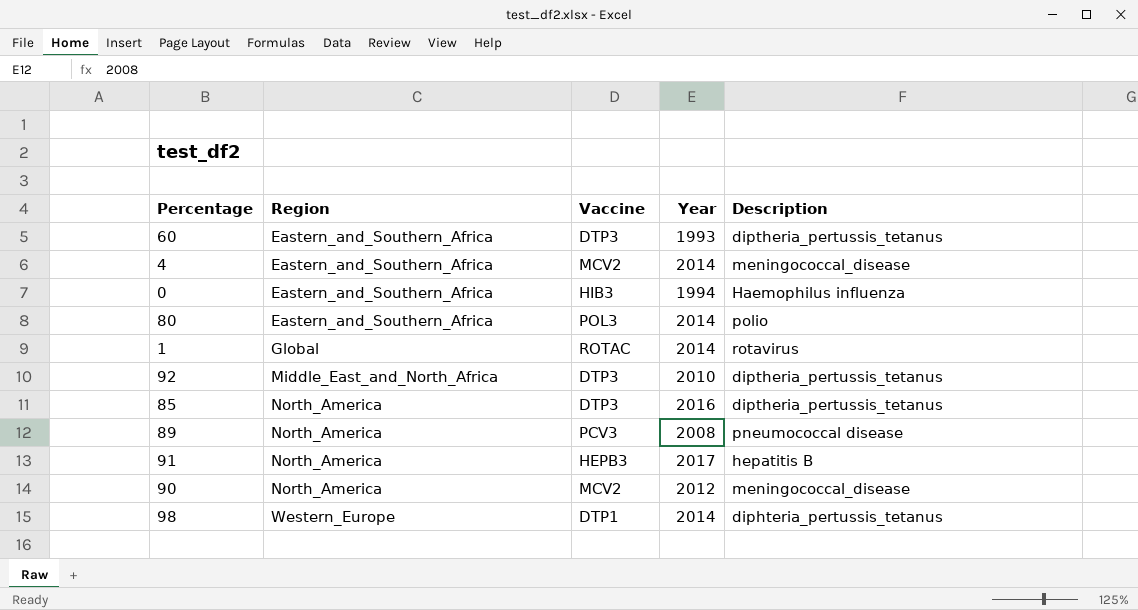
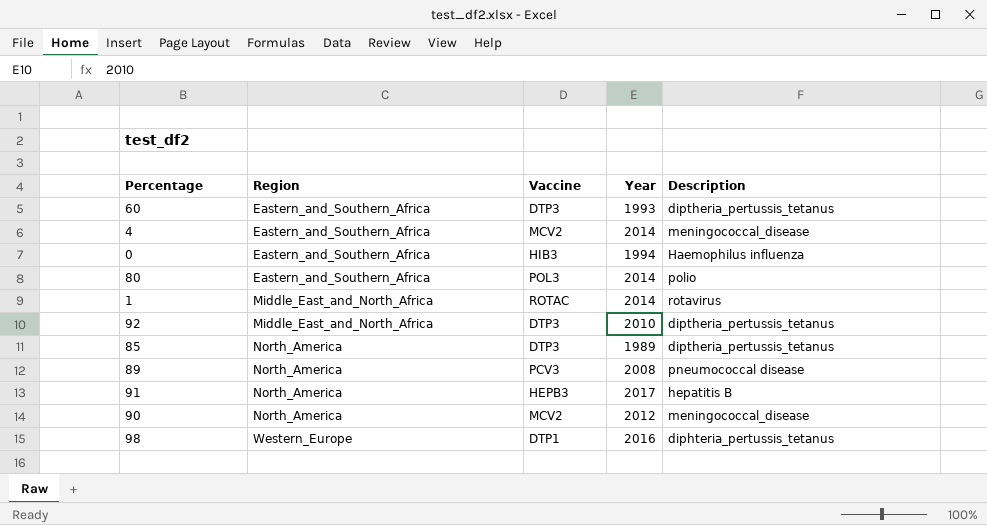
1 | Region: Global -> Middle_East_and_North_Africa
85 | Year: 2016 -> 1989
98 | Year: 2014 -> 2016

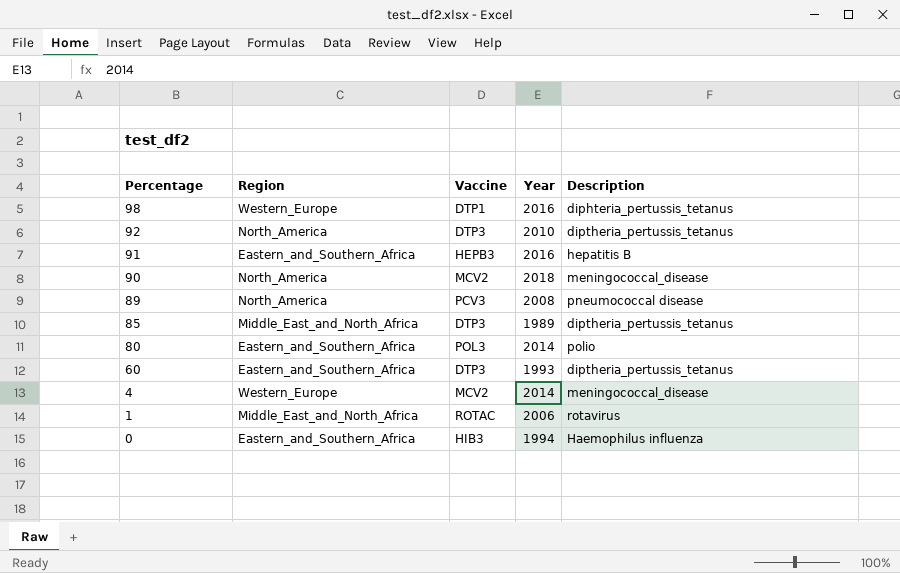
row order: Region ascending -> Percentage descending
92 | Region: Middle_East_and_North_Africa -> North_America
91 | Region: North_America -> Eastern_and_Southern_Africa
91 | Year: 2017 -> 2016
90 | Year: 2012 -> 2018
85 | Region: North_America -> Middle_East_and_North_Africa
4 | Region: Eastern_and_Southern_Africa -> Western_Europe
1 | Year: 2014 -> 2006

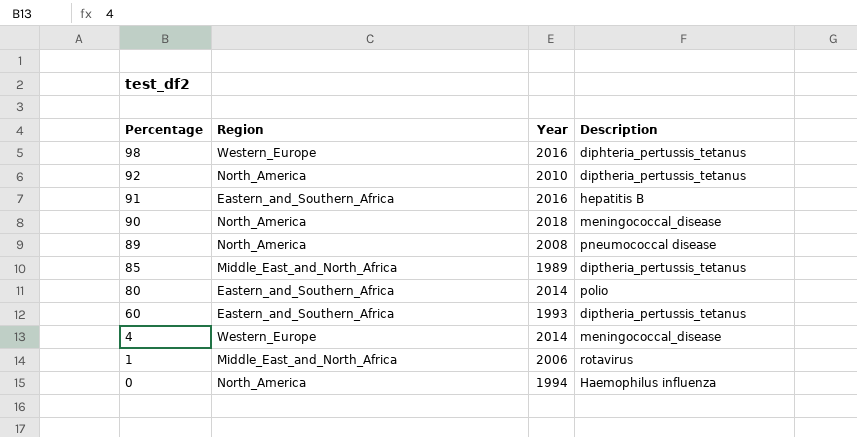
column Vaccine | position: 3 -> none
0 | Region: Eastern_and_Southern_Africa -> North_America

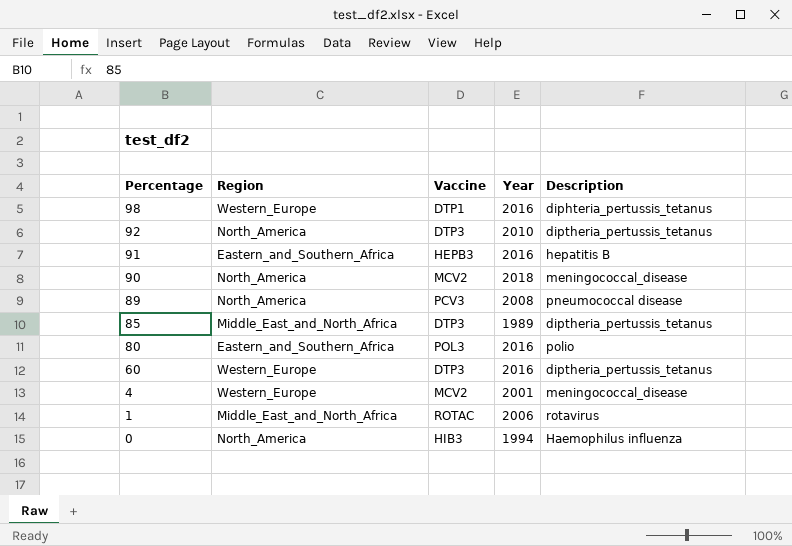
column Vaccine | position: none -> 3
80 | Year: 2014 -> 2016
60 | Region: Eastern_and_Southern_Africa -> Western_Europe
60 | Year: 1993 -> 2016
4 | Year: 2014 -> 2001

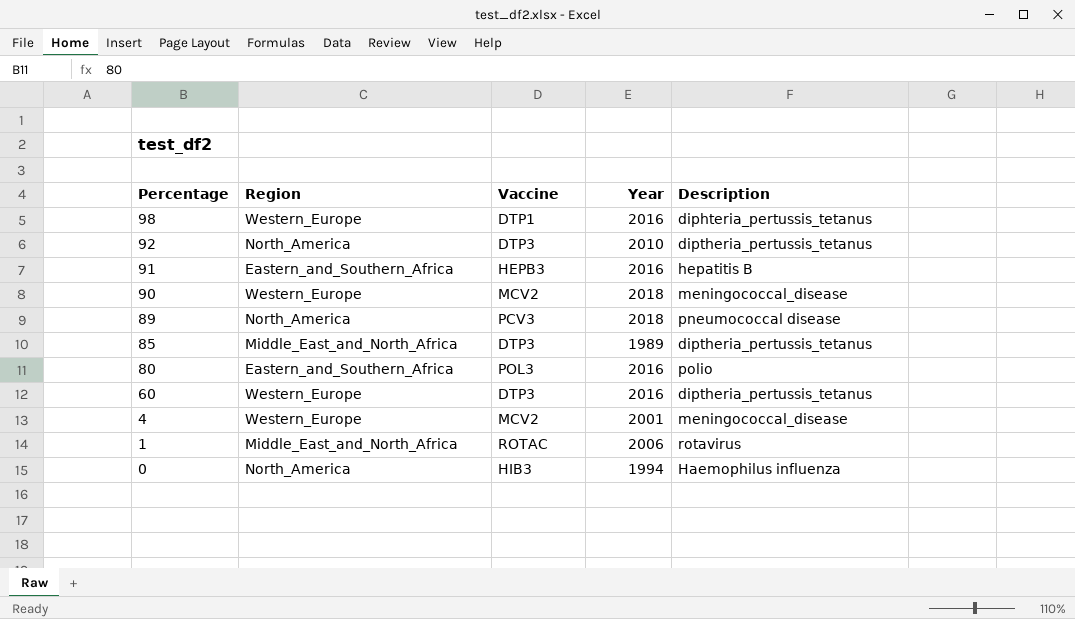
90 | Region: North_America -> Western_Europe
89 | Year: 2008 -> 2018

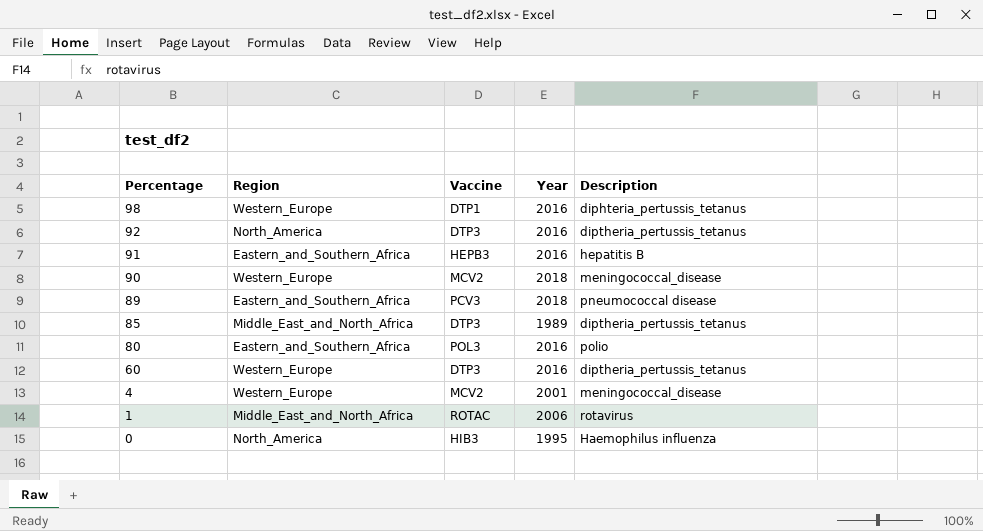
92 | Year: 2010 -> 2016
89 | Region: North_America -> Eastern_and_Southern_Africa
0 | Year: 1994 -> 1995

